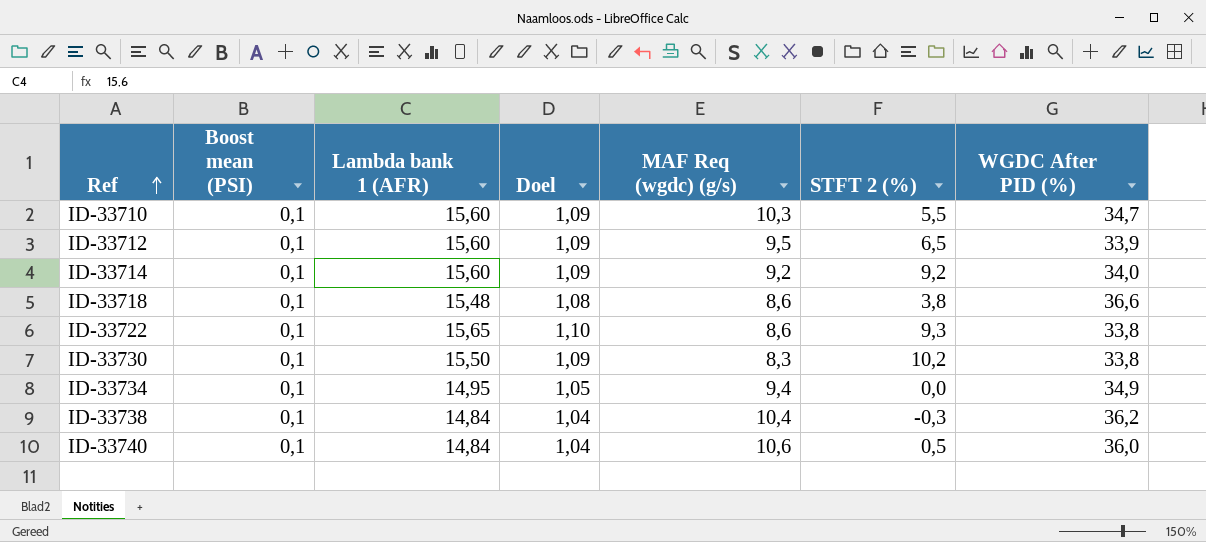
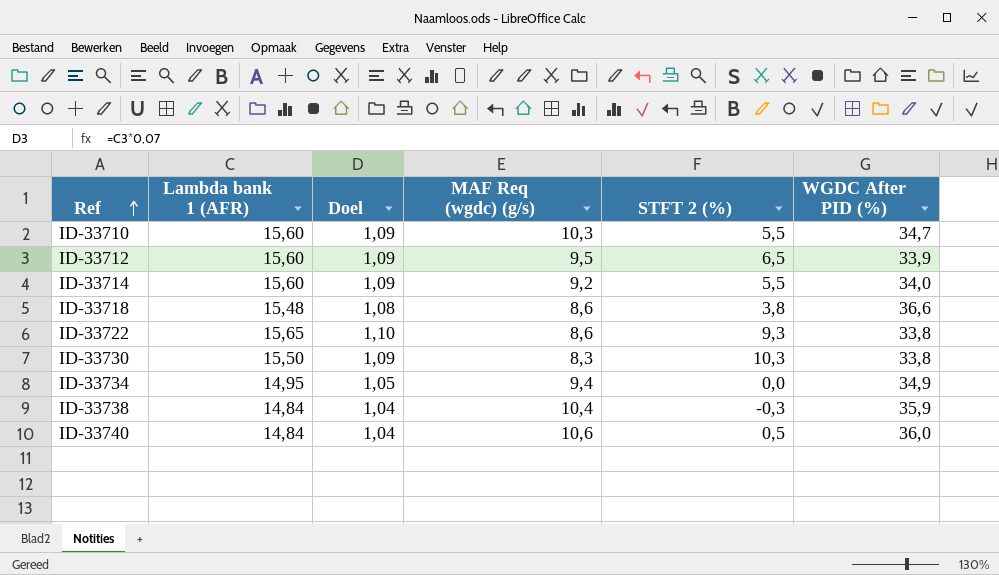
column Boost mean (PSI) | position: 2 -> none
ID-33714 | STFT 2 (%): 9,2 -> 5,5
ID-33730 | STFT 2 (%): 10,2 -> 10,3
ID-33738 | WGDC After PID (%): 36,2 -> 35,9

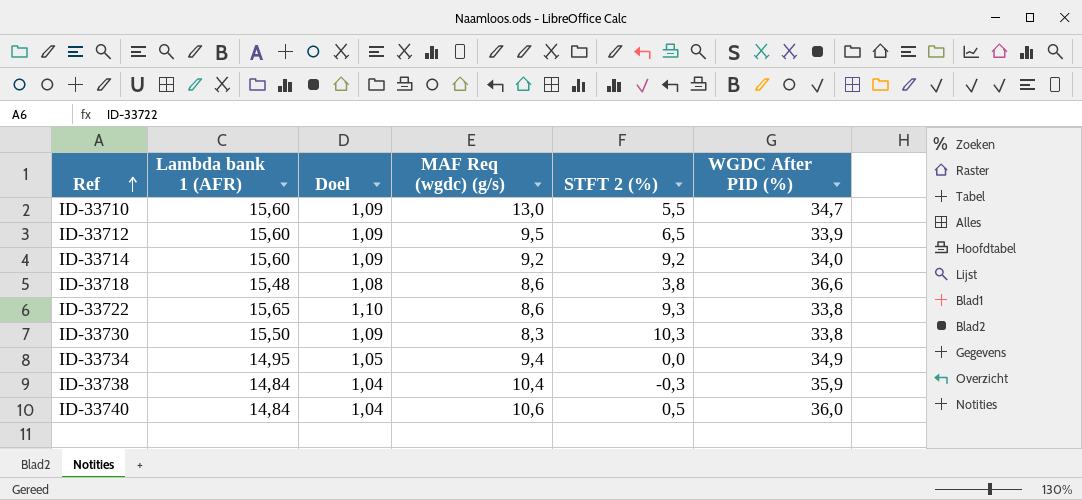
ID-33710 | MAF Req (wgdc) (g/s): 10,3 -> 13,0
ID-33714 | STFT 2 (%): 5,5 -> 9,2

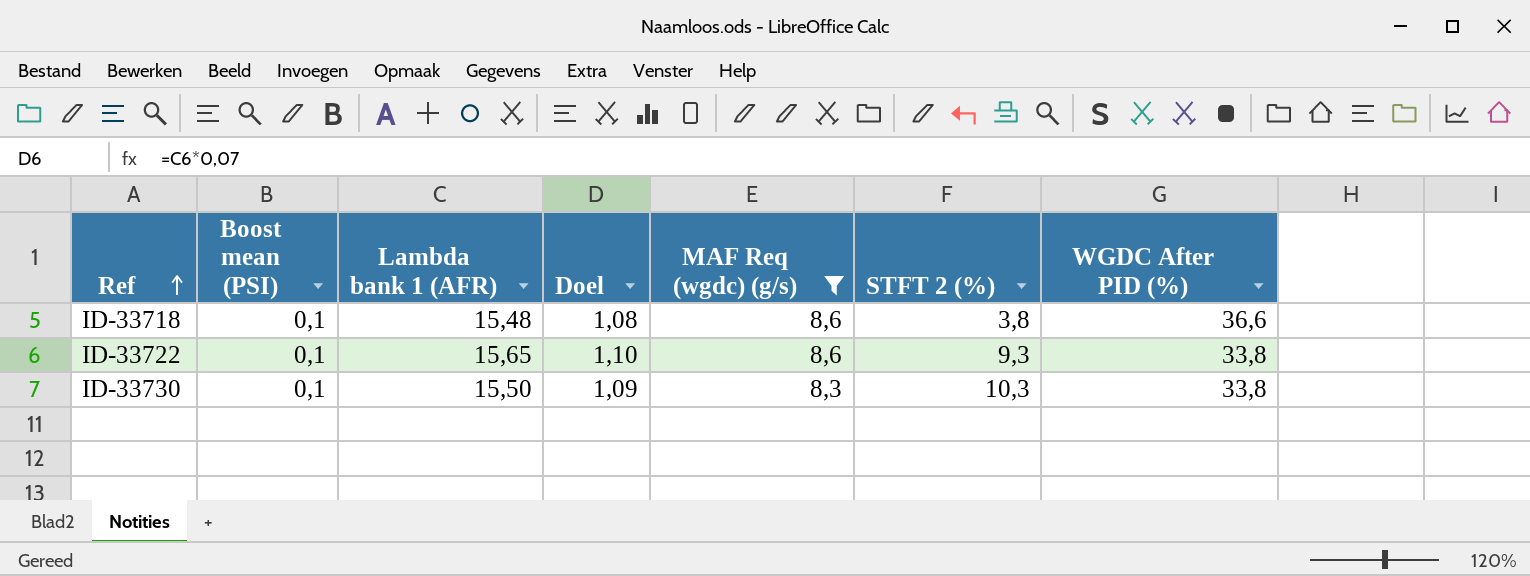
filter: none -> MAF Req (wgdc) (g/s) <= 8,6
column Boost mean (PSI) | position: none -> 2

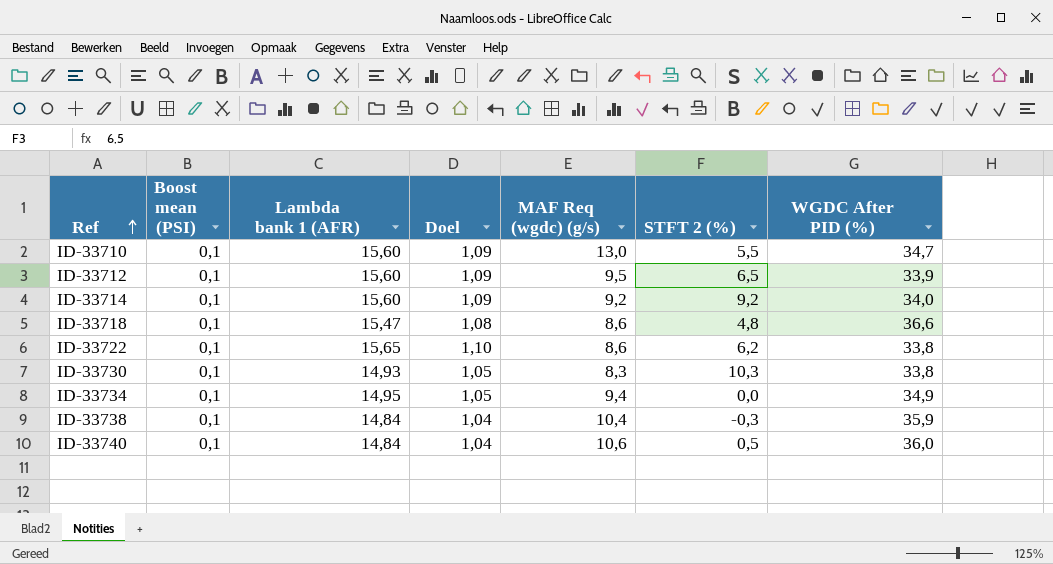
filter: MAF Req (wgdc) (g/s) <= 8,6 -> none
ID-33718 | Lambda bank 1 (AFR): 15,48 -> 15,47
ID-33718 | STFT 2 (%): 3,8 -> 4,8
ID-33722 | STFT 2 (%): 9,3 -> 6,2
ID-33730 | Lambda bank 1 (AFR): 15,50 -> 14,93
ID-33730 | Doel: 1,09 -> 1,05

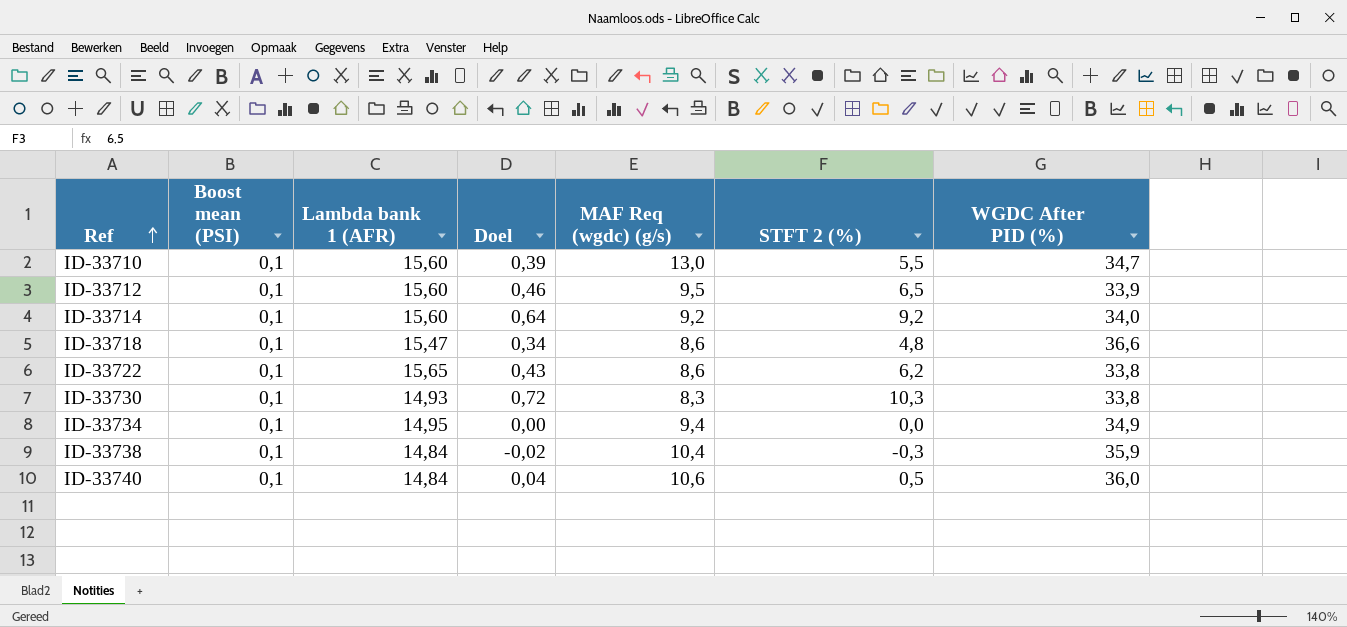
column Doel | formula: [Lambda bank 1 (AFR)] * 0,07 -> [STFT 2 (%)] * 0,07

